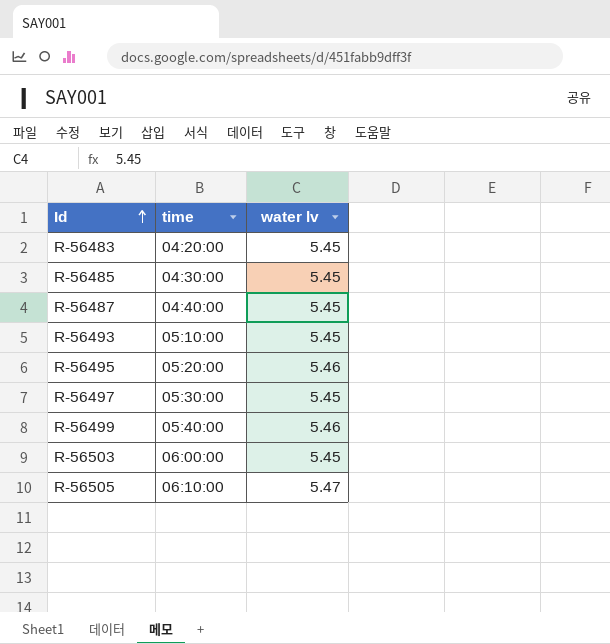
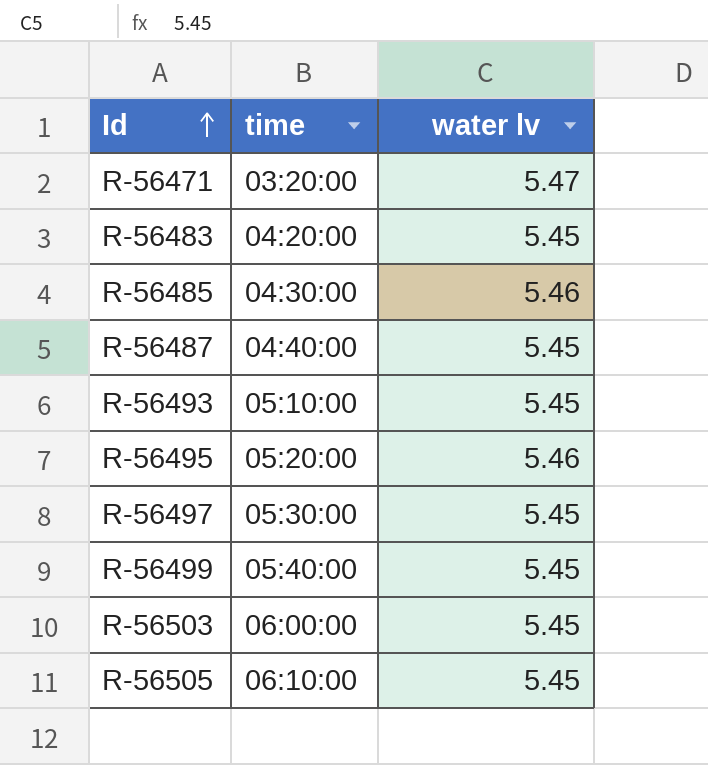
row R-56471: none -> 03:20:00 | 5.47
R-56485 | water lv: 5.45 -> 5.46
R-56499 | water lv: 5.46 -> 5.45
R-56505 | water lv: 5.47 -> 5.45

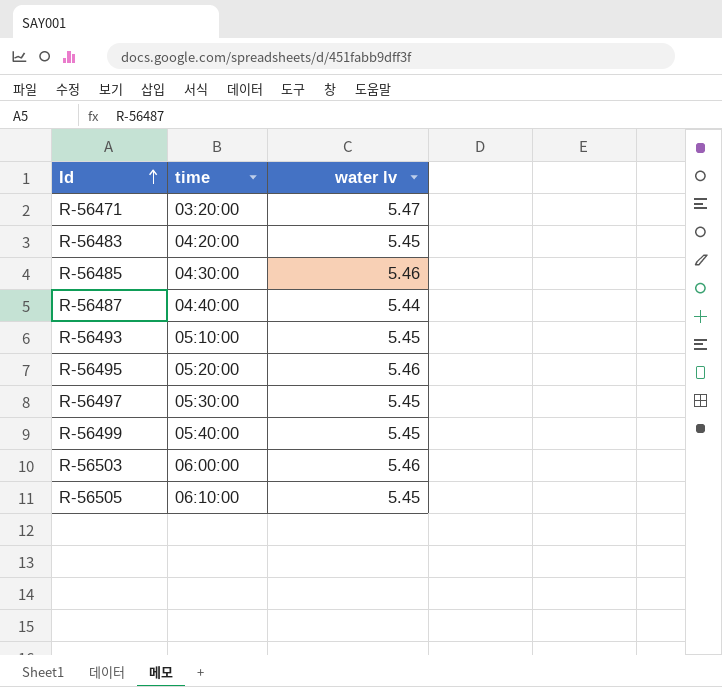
R-56487 | water lv: 5.45 -> 5.44
R-56503 | water lv: 5.45 -> 5.46

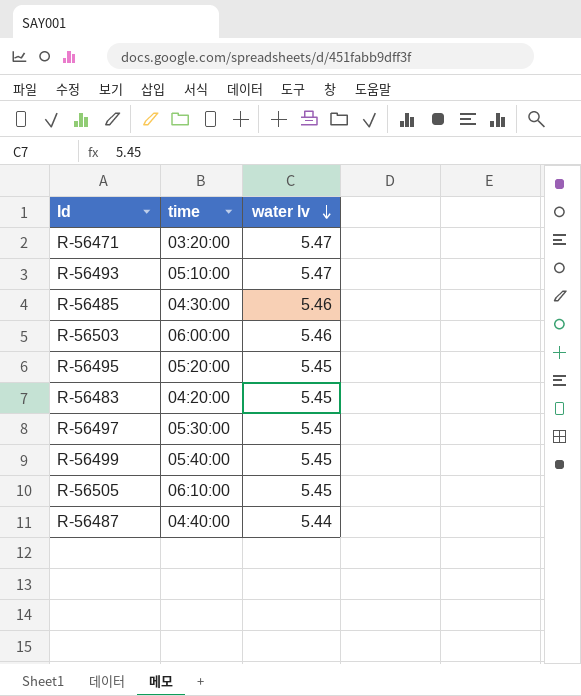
row order: Id ascending -> water lv descending
R-56493 | water lv: 5.45 -> 5.47
R-56495 | water lv: 5.46 -> 5.45

